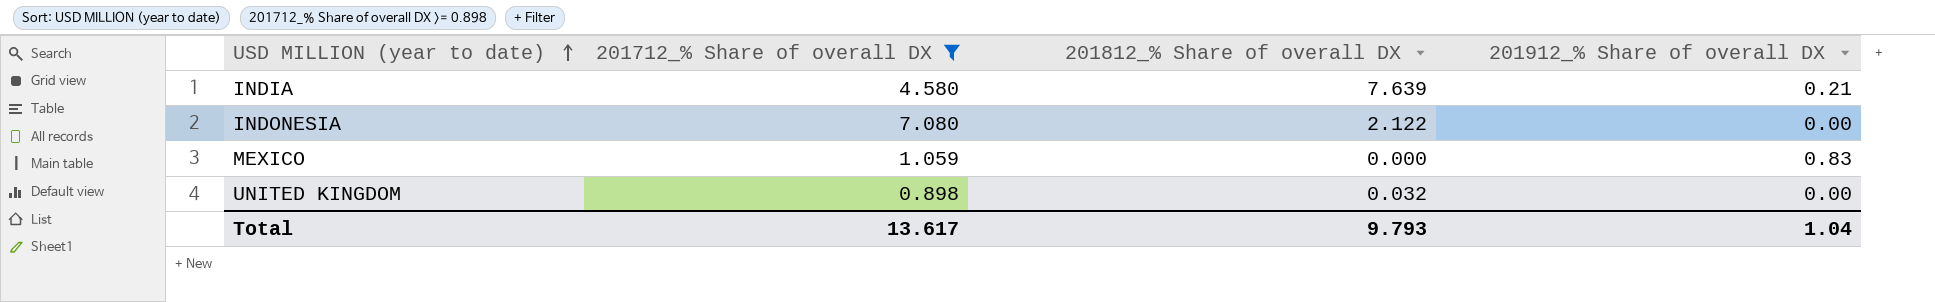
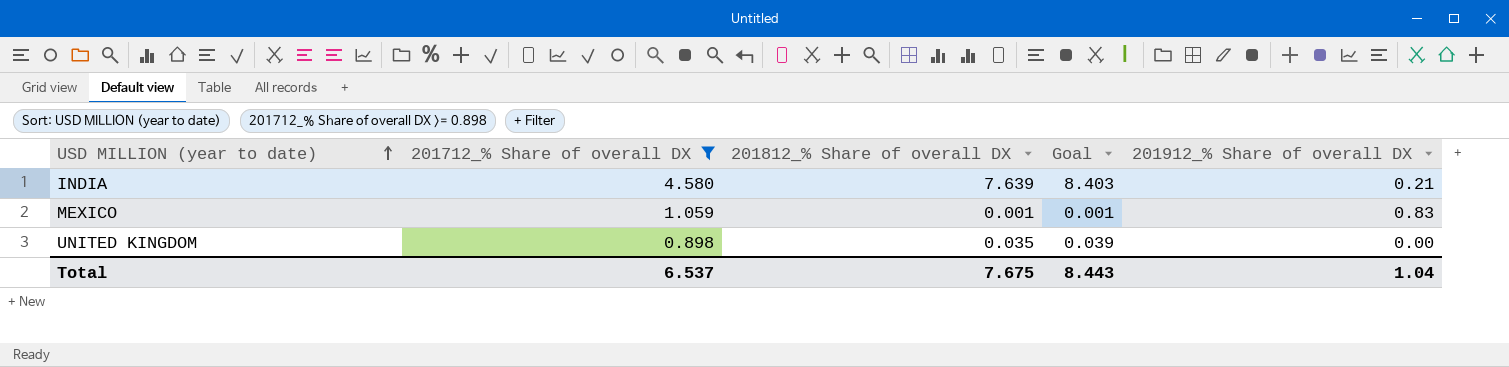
column Goal | formula: none -> [201812_% Share of overall DX] * 1.1
row INDONESIA: 7.080 | 2.122 | 0.00 -> none
MEXICO | 201812_% Share of overall DX: 0.000 -> 0.001
UNITED KINGDOM | 201812_% Share of overall DX: 0.032 -> 0.035
Total | 201712_% Share of overall DX: 13.617 -> 6.537
Total | 201812_% Share of overall DX: 9.793 -> 7.675

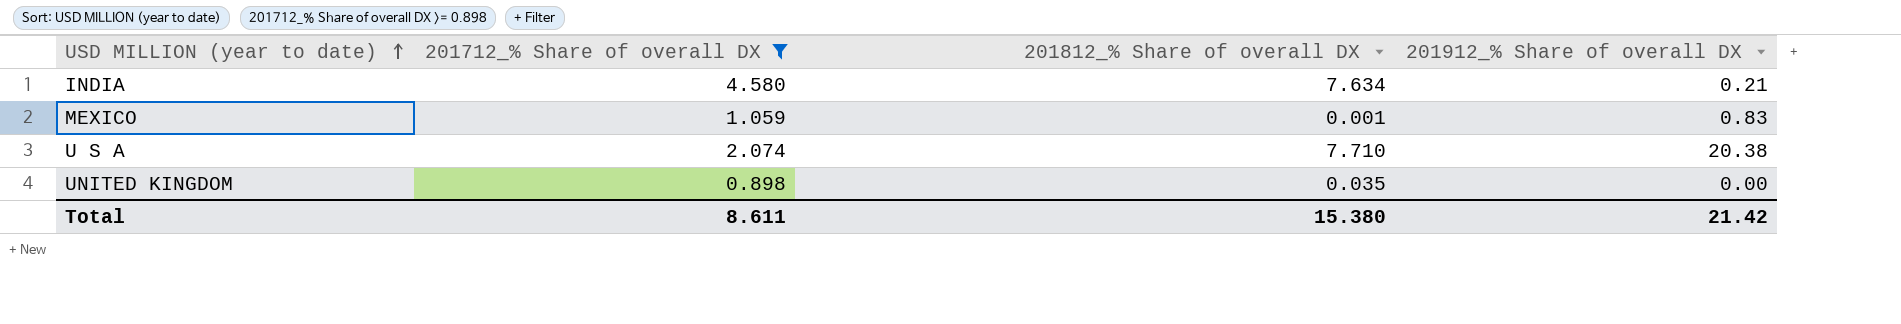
column Goal | formula: [201812_% Share of overall DX] * 1.1 -> none
INDIA | 201812_% Share of overall DX: 7.639 -> 7.634
row U S A: none -> 2.074 | 7.710 | 20.38
Total | 201712_% Share of overall DX: 6.537 -> 8.611
Total | 201812_% Share of overall DX: 7.675 -> 15.380
Total | 201912_% Share of overall DX: 1.04 -> 21.42

